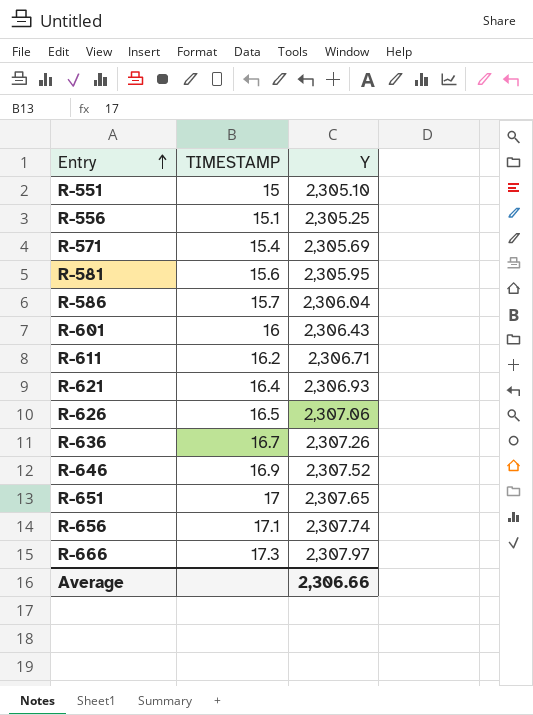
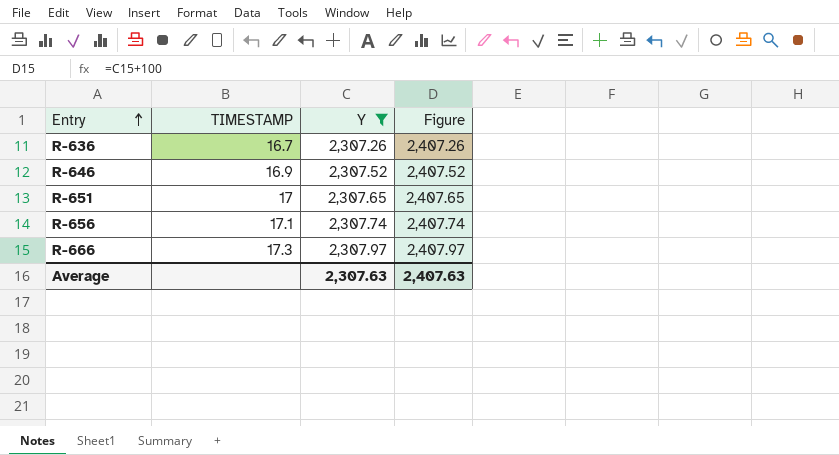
filter: none -> Y >= 2,307.26
column Figure | formula: none -> [Y] + 100
Average | Y: 2,306.66 -> 2,307.63

